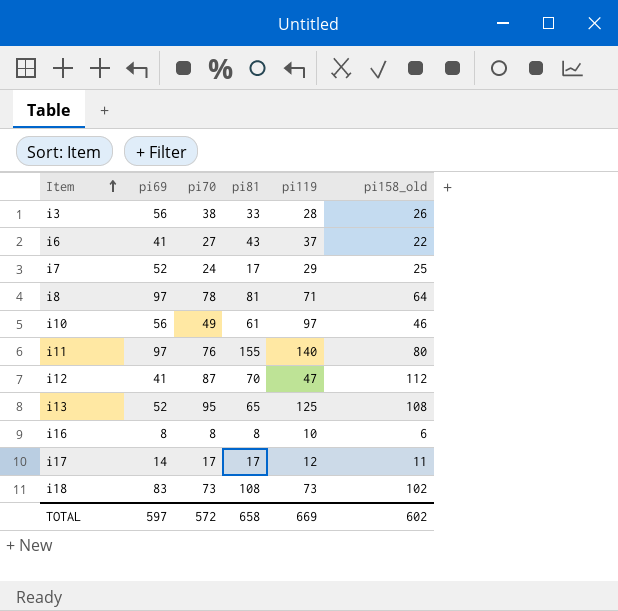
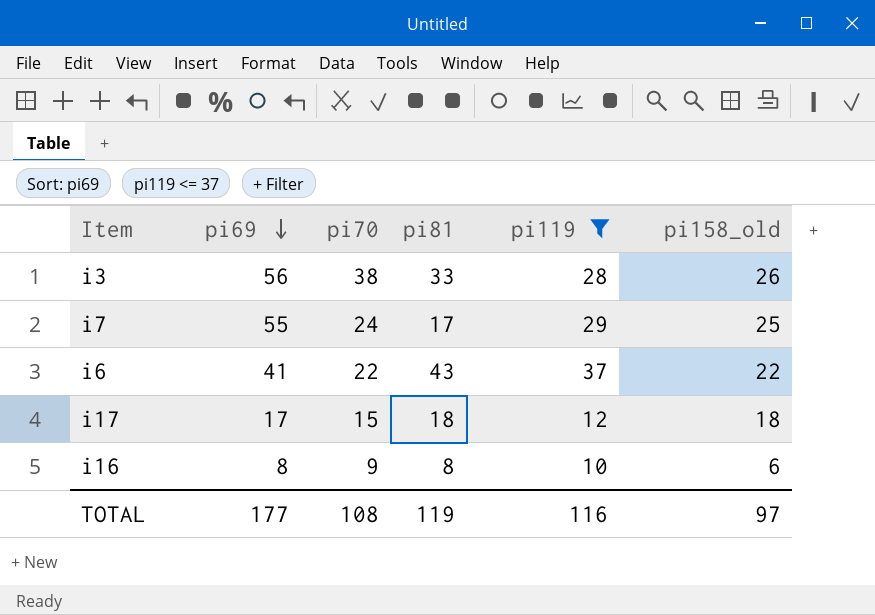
filter: none -> pi119 <= 37
row order: Item ascending -> pi69 descending
i7 | pi69: 52 -> 55
i6 | pi70: 27 -> 22
i17 | pi69: 14 -> 17
i17 | pi70: 17 -> 15
i17 | pi81: 17 -> 18
i17 | pi158_old: 11 -> 18
i16 | pi70: 8 -> 9
TOTAL | pi69: 597 -> 177
TOTAL | pi70: 572 -> 108
TOTAL | pi81: 658 -> 119
TOTAL | pi119: 669 -> 116
TOTAL | pi158_old: 602 -> 97

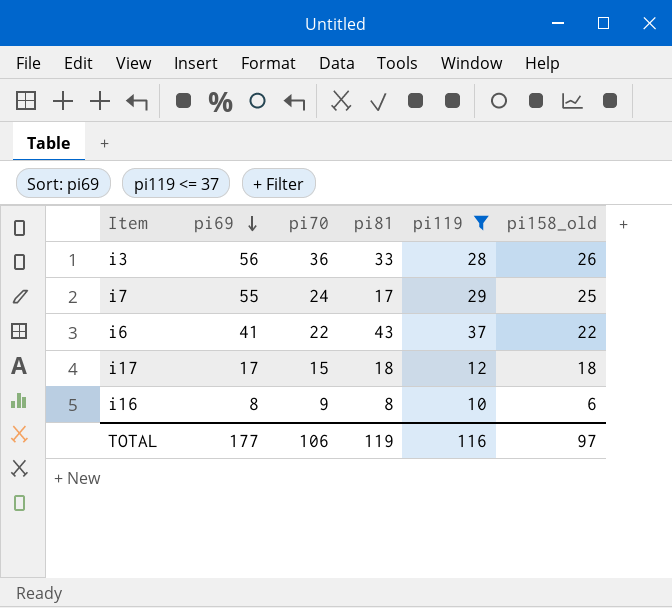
i3 | pi70: 38 -> 36
TOTAL | pi70: 108 -> 106

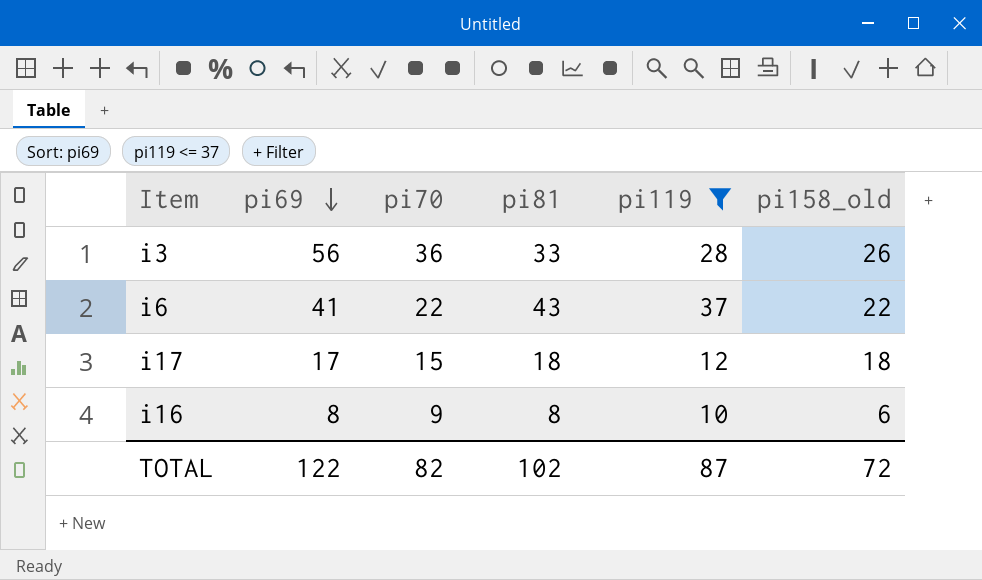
row i7: 55 | 24 | 17 | 29 | 25 -> none
TOTAL | pi69: 177 -> 122
TOTAL | pi70: 106 -> 82
TOTAL | pi81: 119 -> 102
TOTAL | pi119: 116 -> 87
TOTAL | pi158_old: 97 -> 72

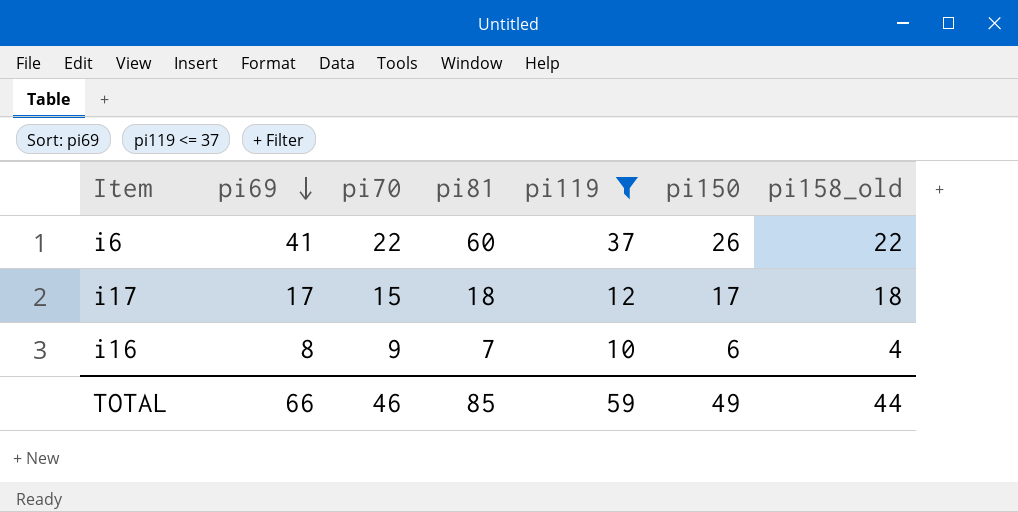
column pi150 | position: none -> 6
row i3: 56 | 36 | 33 | 28 | 26 -> none
i6 | pi81: 43 -> 60
i16 | pi81: 8 -> 7
i16 | pi158_old: 6 -> 4
TOTAL | pi69: 122 -> 66
TOTAL | pi70: 82 -> 46
TOTAL | pi81: 102 -> 85
TOTAL | pi119: 87 -> 59
TOTAL | pi158_old: 72 -> 44

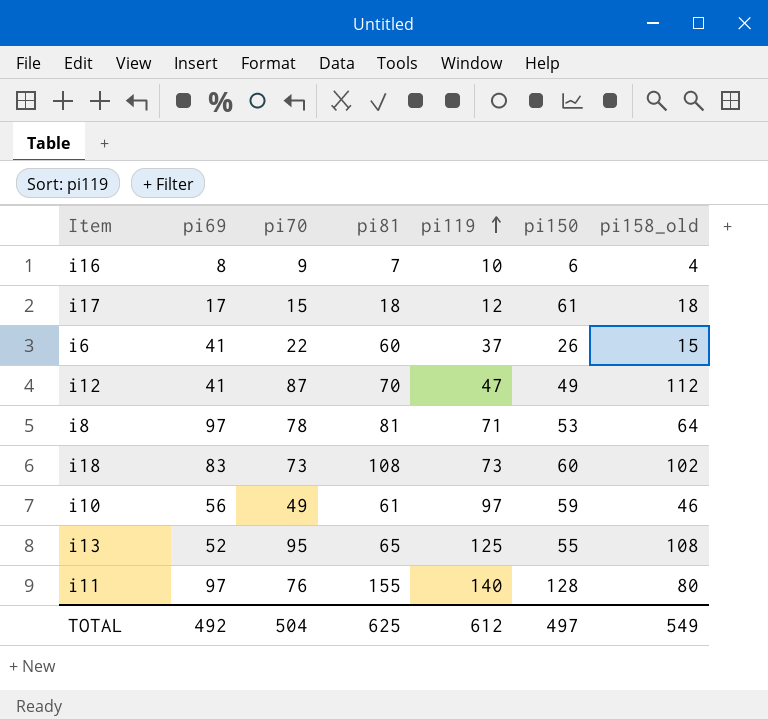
filter: pi119 <= 37 -> none
row order: pi69 descending -> pi119 ascending
i17 | pi150: 17 -> 61
i6 | pi158_old: 22 -> 15
TOTAL | pi69: 66 -> 492
TOTAL | pi70: 46 -> 504
TOTAL | pi81: 85 -> 625
TOTAL | pi119: 59 -> 612
TOTAL | pi150: 49 -> 497
TOTAL | pi158_old: 44 -> 549

